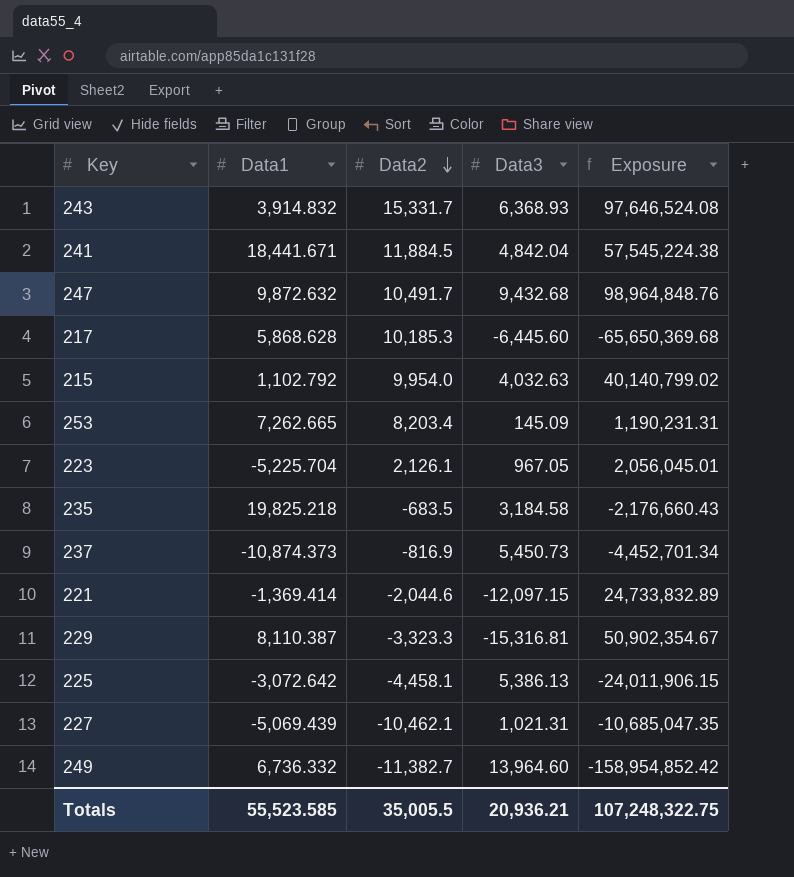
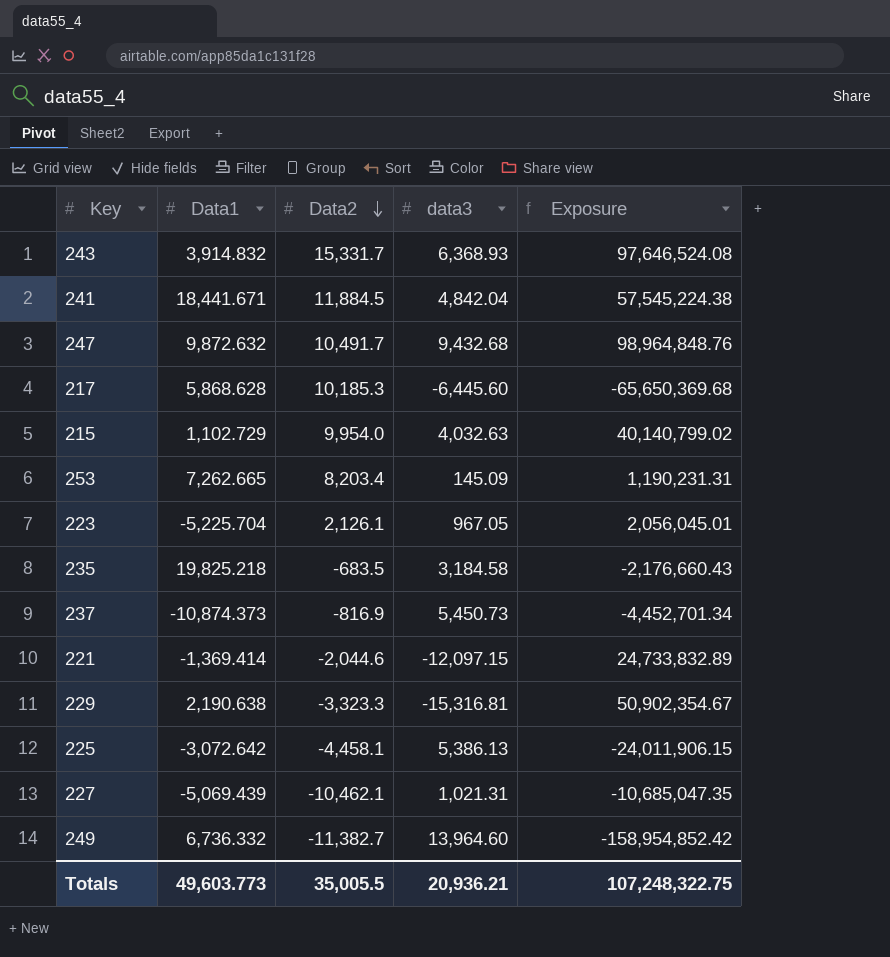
column name: Data3 -> data3
215 | Data1: 1,102.792 -> 1,102.729
229 | Data1: 8,110.387 -> 2,190.638
Totals | Data1: 55,523.585 -> 49,603.773

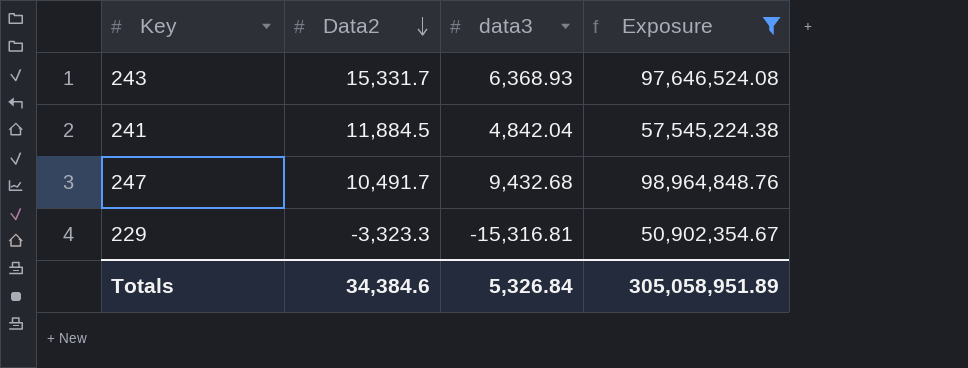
filter: none -> Exposure >= 50,902,354.67
column Data1 | position: 2 -> none
Totals | Data2: 35,005.5 -> 34,384.6
Totals | data3: 20,936.21 -> 5,326.84
Totals | Exposure: 107,248,322.75 -> 305,058,951.89

